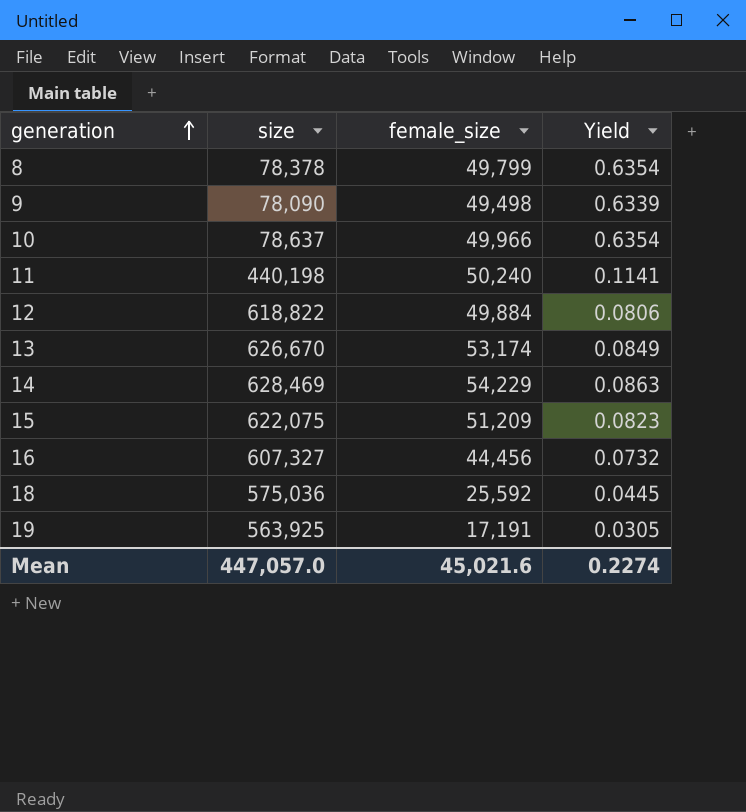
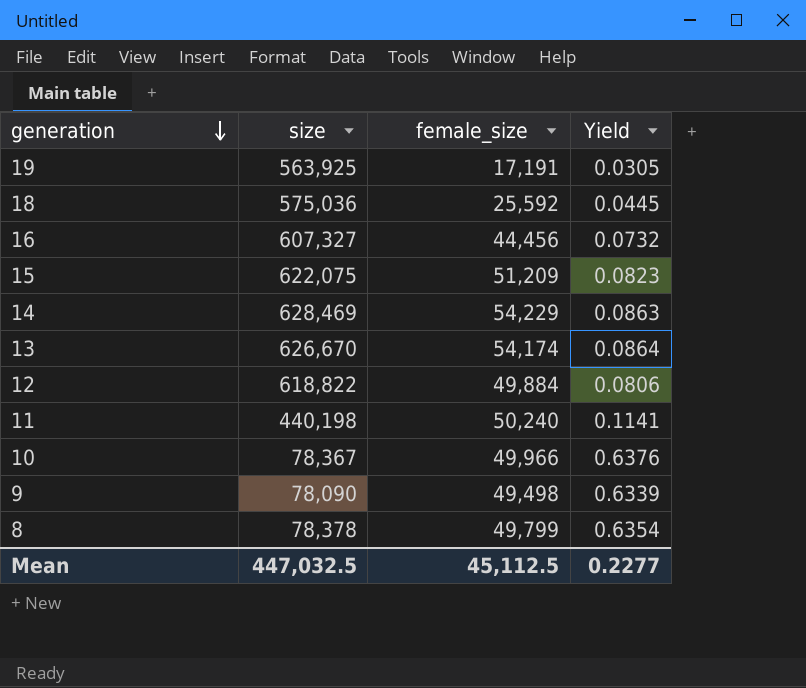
row order: generation ascending -> generation descending
13 | female_size: 53,174 -> 54,174
13 | Yield: 0.0849 -> 0.0864
10 | size: 78,637 -> 78,367
10 | Yield: 0.6354 -> 0.6376
Mean | size: 447,057.0 -> 447,032.5
Mean | female_size: 45,021.6 -> 45,112.5
Mean | Yield: 0.2274 -> 0.2277

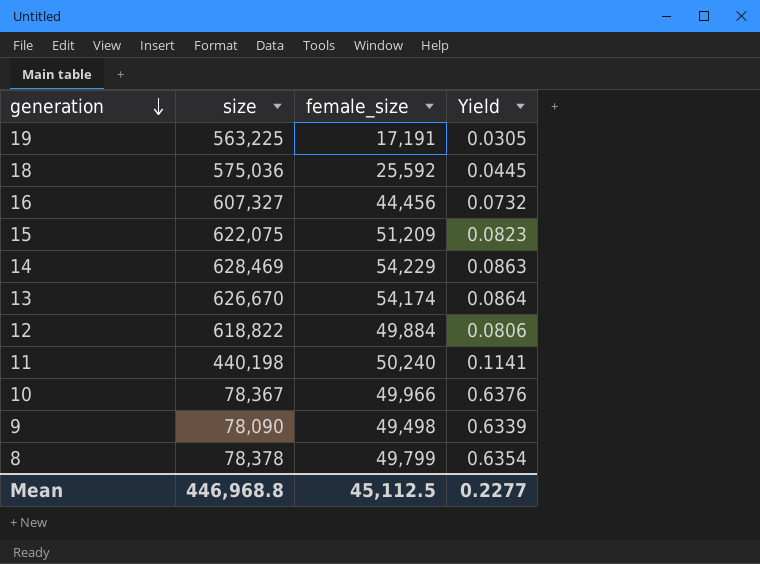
19 | size: 563,925 -> 563,225
Mean | size: 447,032.5 -> 446,968.8

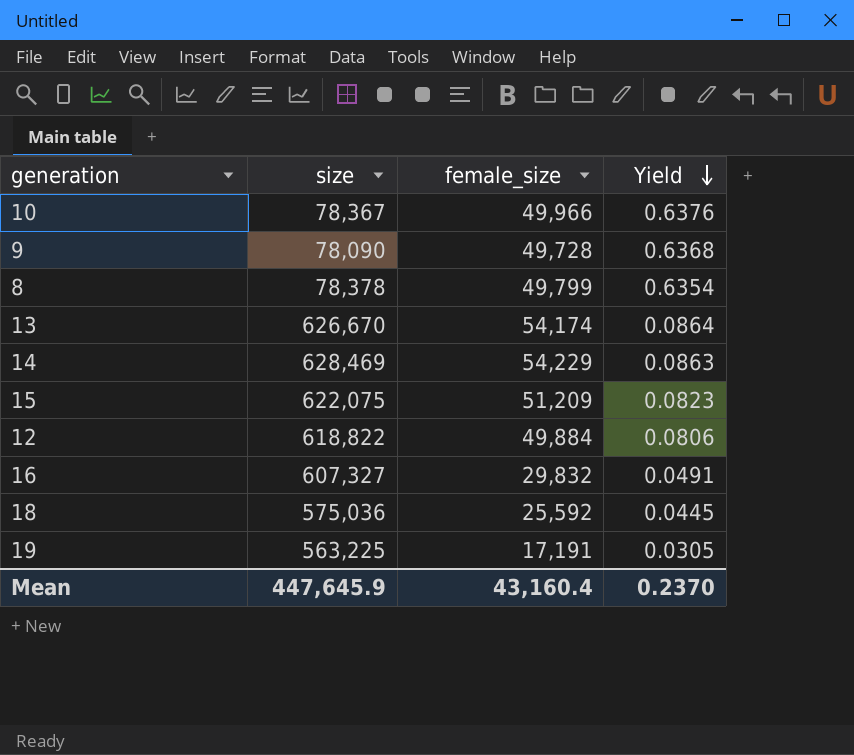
row order: generation descending -> Yield descending
row 11: 440,198 | 50,240 | 0.1141 -> none
9 | female_size: 49,498 -> 49,728
9 | Yield: 0.6339 -> 0.6368
16 | female_size: 44,456 -> 29,832
16 | Yield: 0.0732 -> 0.0491
Mean | size: 446,968.8 -> 447,645.9
Mean | female_size: 45,112.5 -> 43,160.4
Mean | Yield: 0.2277 -> 0.2370

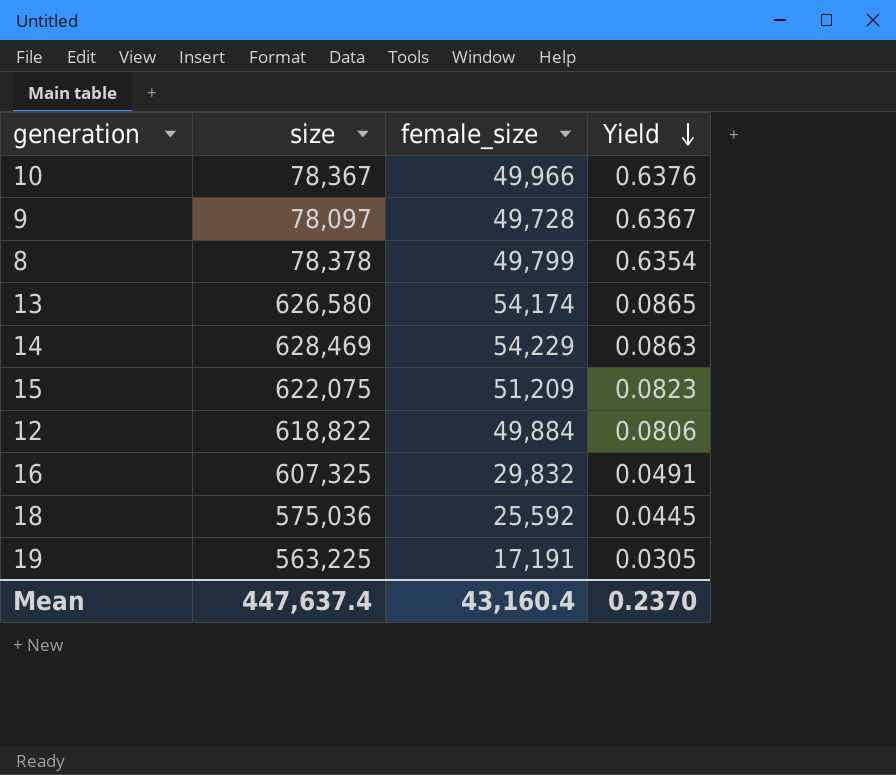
9 | size: 78,090 -> 78,097
9 | Yield: 0.6368 -> 0.6367
13 | size: 626,670 -> 626,580
13 | Yield: 0.0864 -> 0.0865
16 | size: 607,327 -> 607,325
Mean | size: 447,645.9 -> 447,637.4

